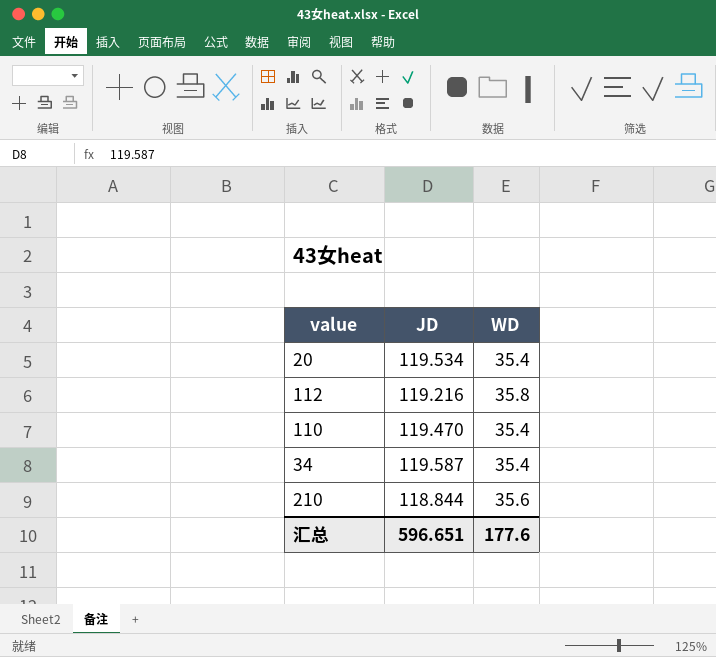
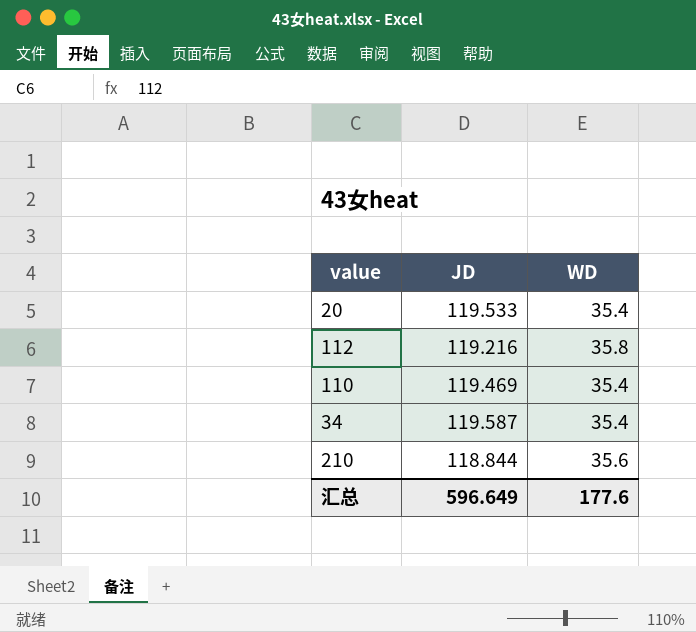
20 | JD: 119.534 -> 119.533
110 | JD: 119.470 -> 119.469
汇总 | JD: 596.651 -> 596.649

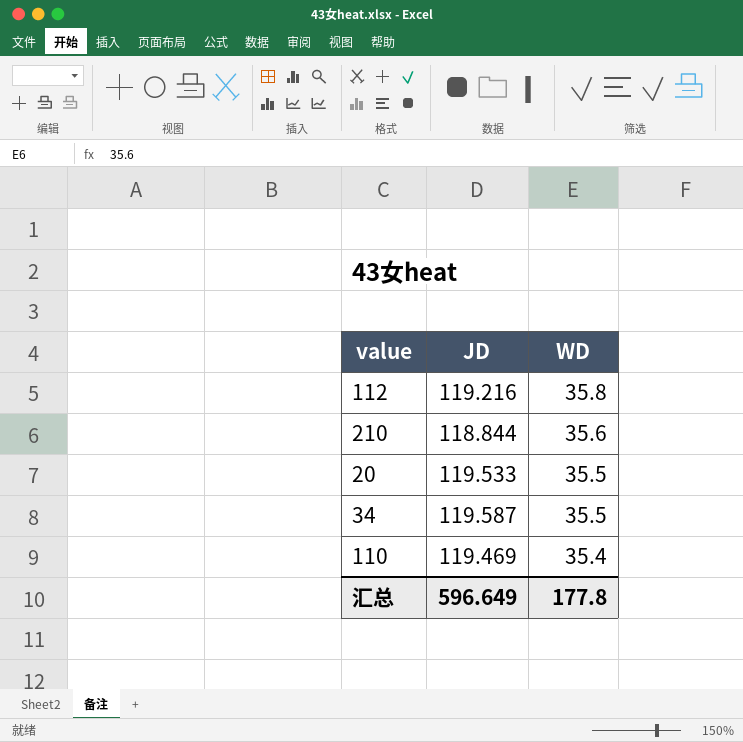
row order: none -> WD descending
20 | WD: 35.4 -> 35.5
34 | WD: 35.4 -> 35.5
汇总 | WD: 177.6 -> 177.8

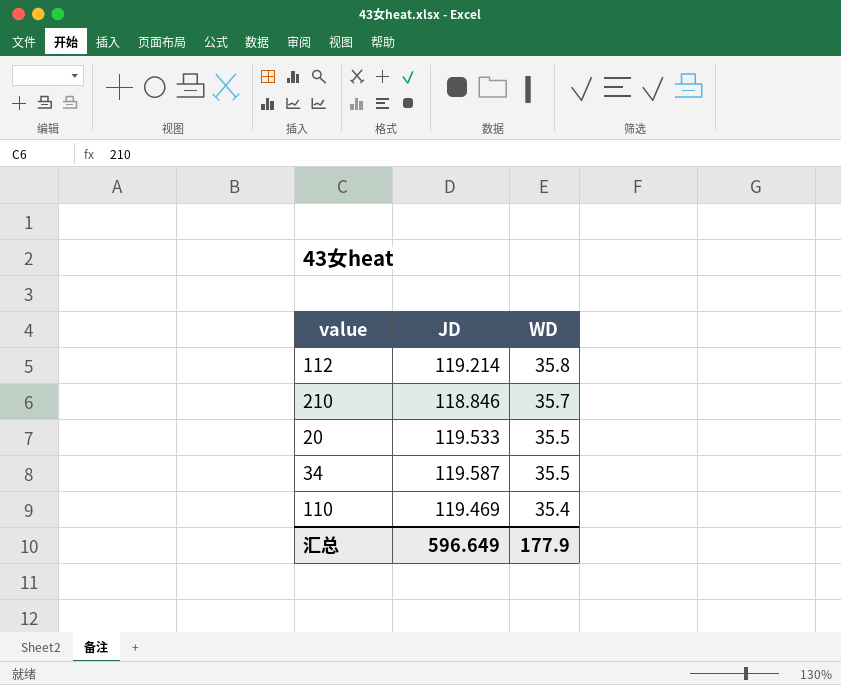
112 | JD: 119.216 -> 119.214
210 | JD: 118.844 -> 118.846
210 | WD: 35.6 -> 35.7
汇总 | WD: 177.8 -> 177.9

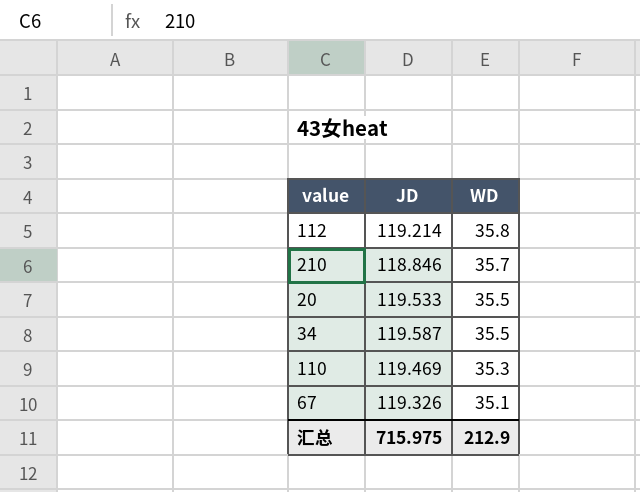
110 | WD: 35.4 -> 35.3
row 67: none -> 119.326 | 35.1
汇总 | JD: 596.649 -> 715.975
汇总 | WD: 177.9 -> 212.9

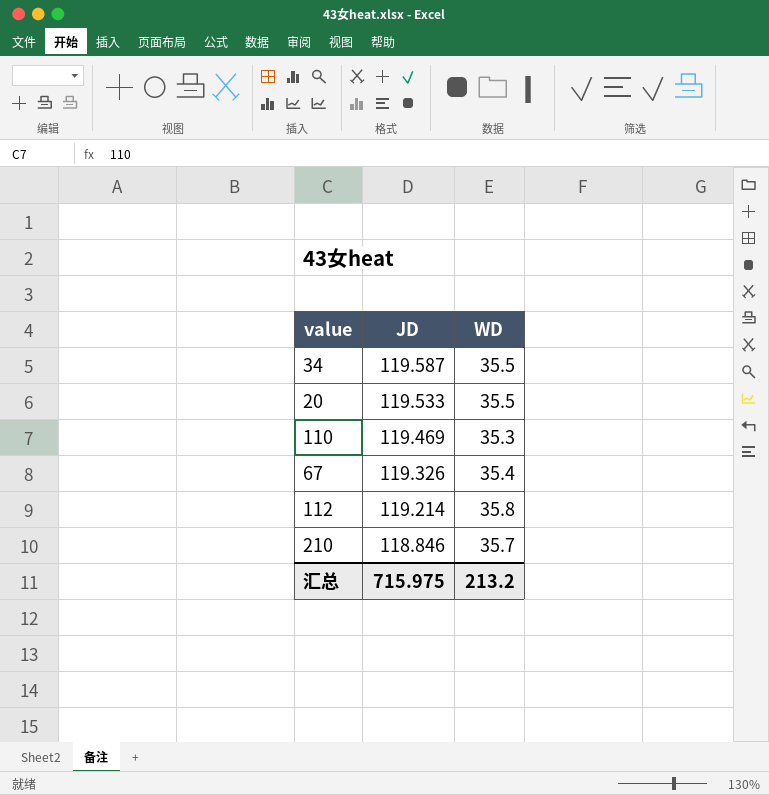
row order: WD descending -> JD descending
67 | WD: 35.1 -> 35.4
汇总 | WD: 212.9 -> 213.2

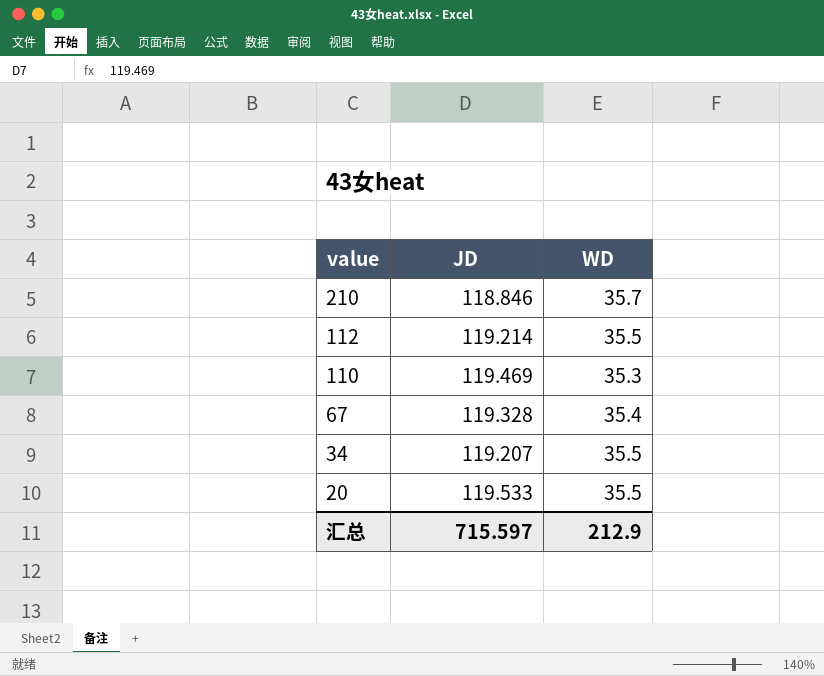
row order: JD descending -> value descending
112 | WD: 35.8 -> 35.5
67 | JD: 119.326 -> 119.328
34 | JD: 119.587 -> 119.207
汇总 | JD: 715.975 -> 715.597
汇总 | WD: 213.2 -> 212.9

